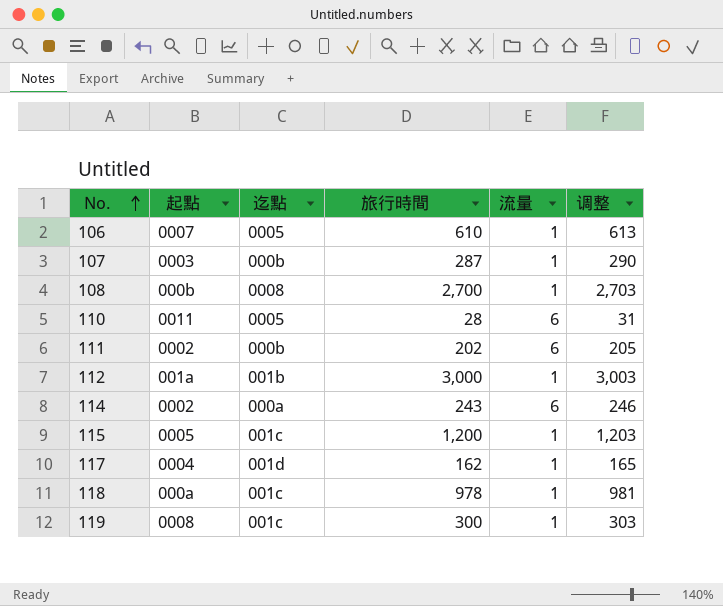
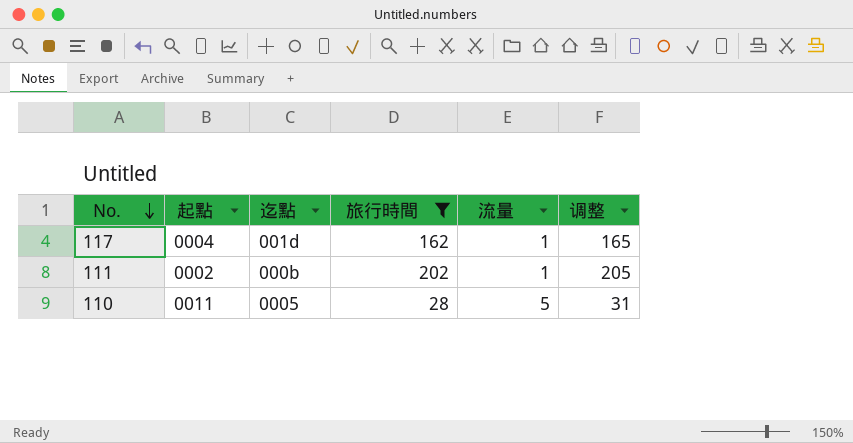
filter: none -> 旅行時間 <= 202
row order: No. ascending -> No. descending
111 | 流量: 6 -> 1
110 | 流量: 6 -> 5

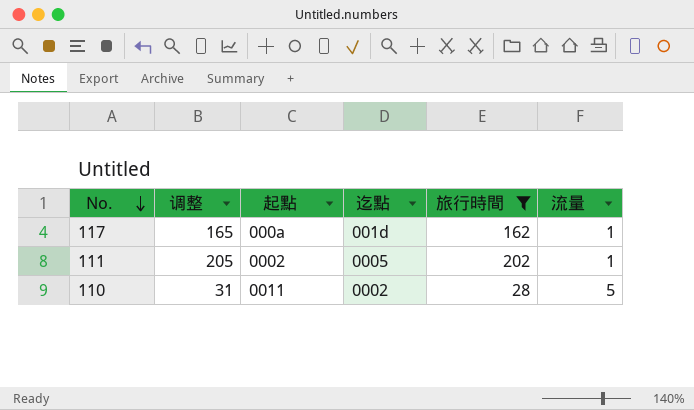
column 调整 | position: 6 -> 2
117 | 起點: 0004 -> 000a
111 | 迄點: 000b -> 0005
110 | 迄點: 0005 -> 0002

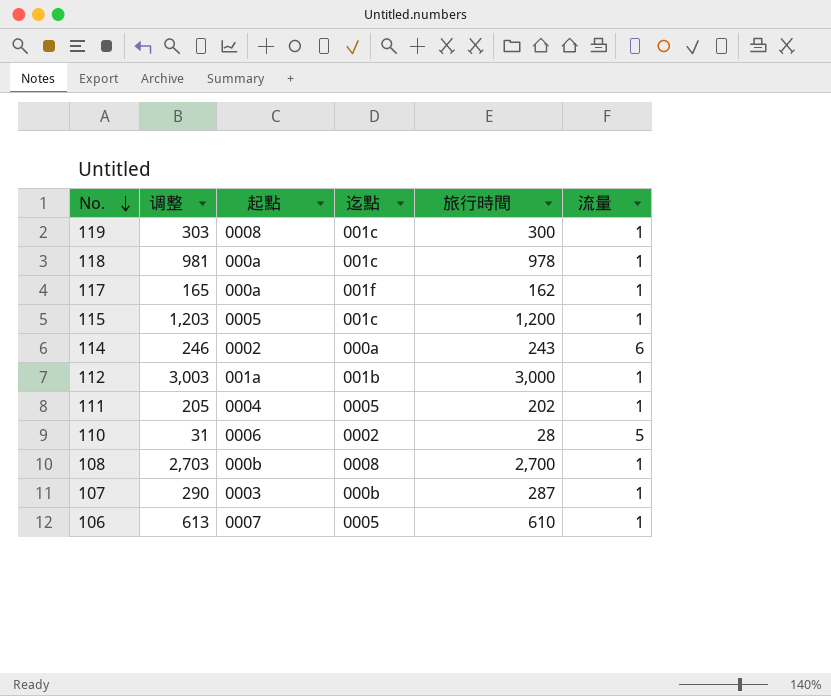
filter: 旅行時間 <= 202 -> none
117 | 迄點: 001d -> 001f
111 | 起點: 0002 -> 0004
110 | 起點: 0011 -> 0006

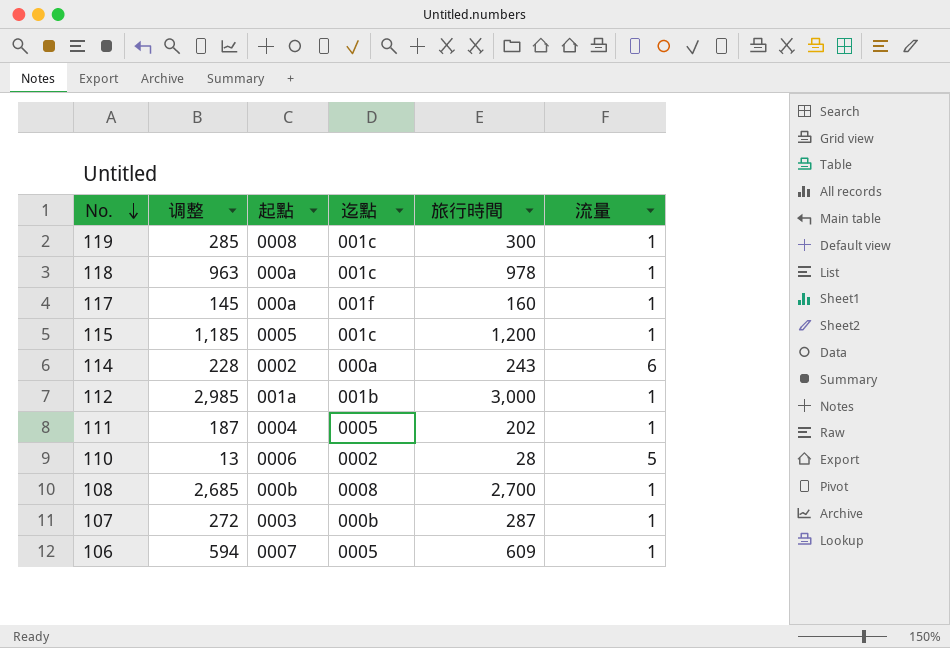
column 调整 | formula: [旅行時間] + 3 -> [旅行時間] - 15
117 | 旅行時間: 162 -> 160
106 | 旅行時間: 610 -> 609

